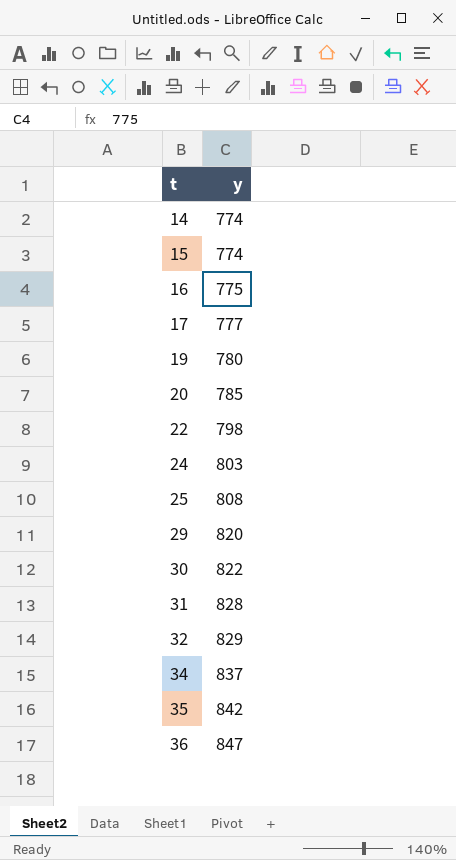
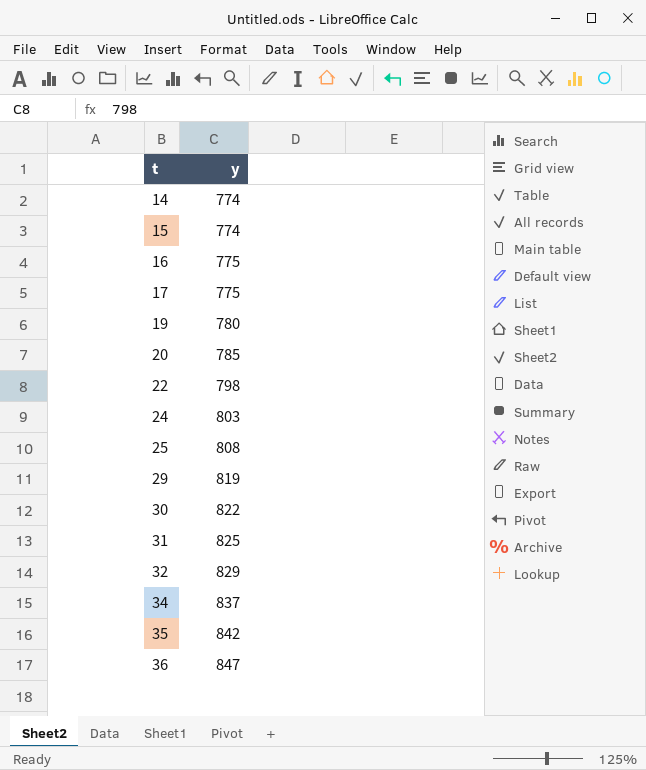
17 | y: 777 -> 775
29 | y: 820 -> 819
31 | y: 828 -> 825

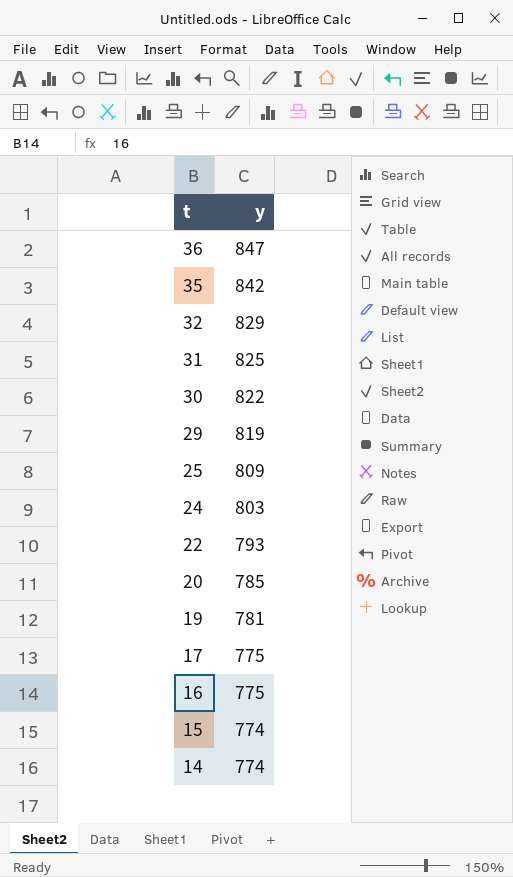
row order: t ascending -> t descending
row 34: 837 -> none
25 | y: 808 -> 809
22 | y: 798 -> 793
19 | y: 780 -> 781

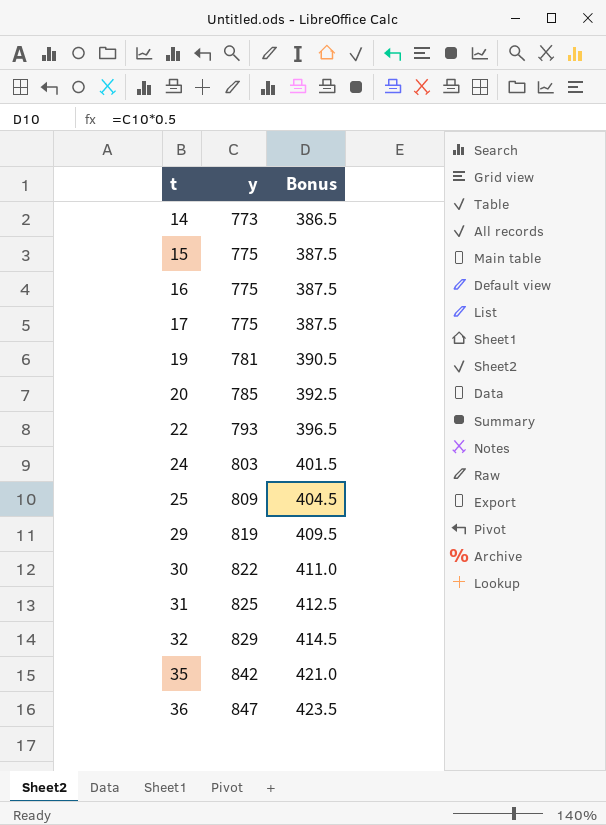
row order: t descending -> t ascending
column Bonus | formula: none -> [y] * 0.5
14 | y: 774 -> 773
15 | y: 774 -> 775

